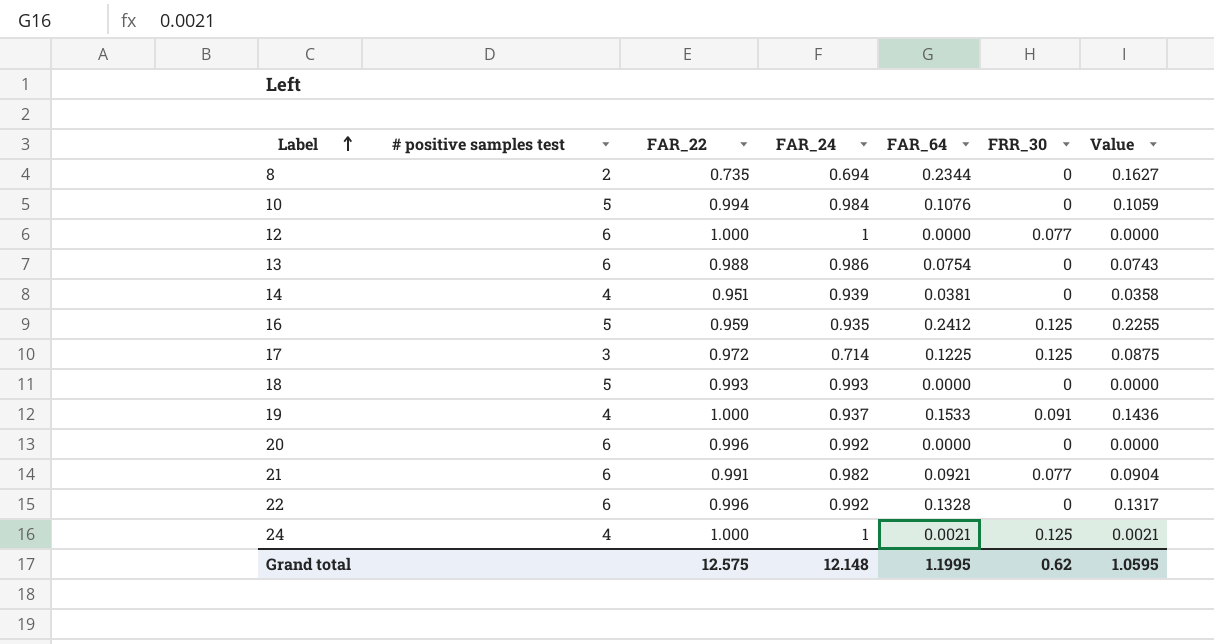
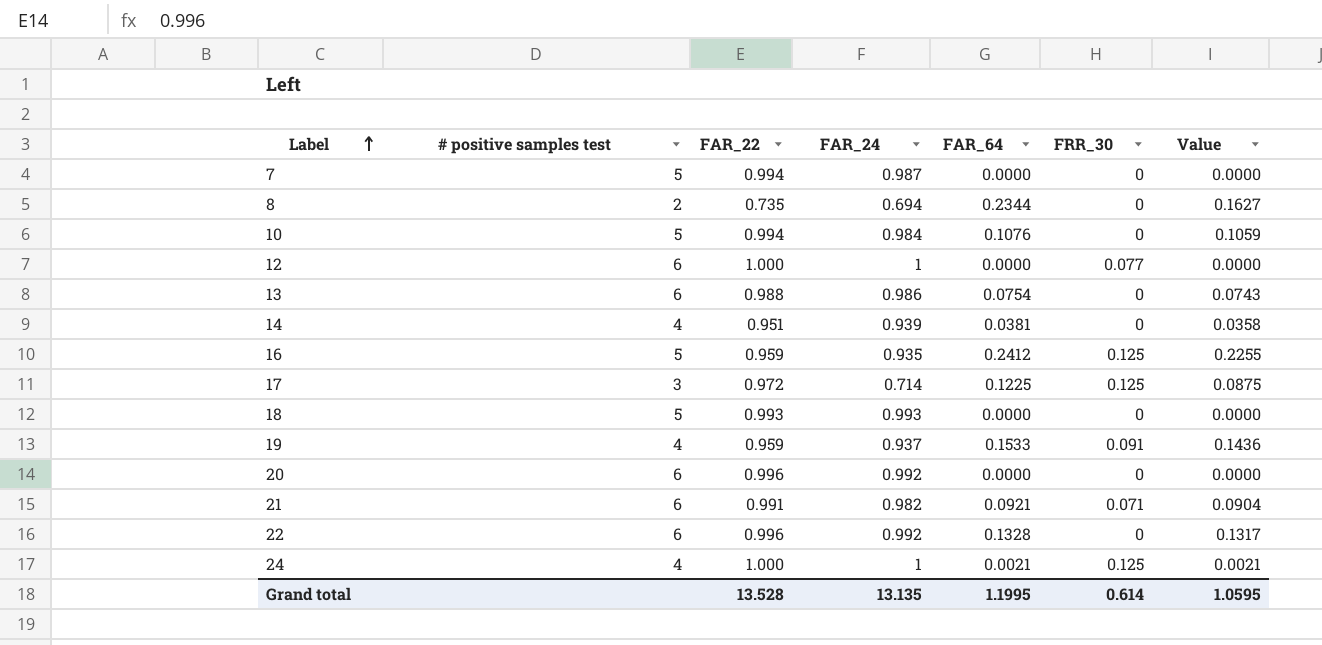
row 7: none -> 5 | 0.994 | 0.987 | 0.0000 | 0 | 0.0000
19 | FAR_22: 1.000 -> 0.959
21 | FRR_30: 0.077 -> 0.071
Grand total | FAR_22: 12.575 -> 13.528
Grand total | FAR_24: 12.148 -> 13.135
Grand total | FRR_30: 0.62 -> 0.614

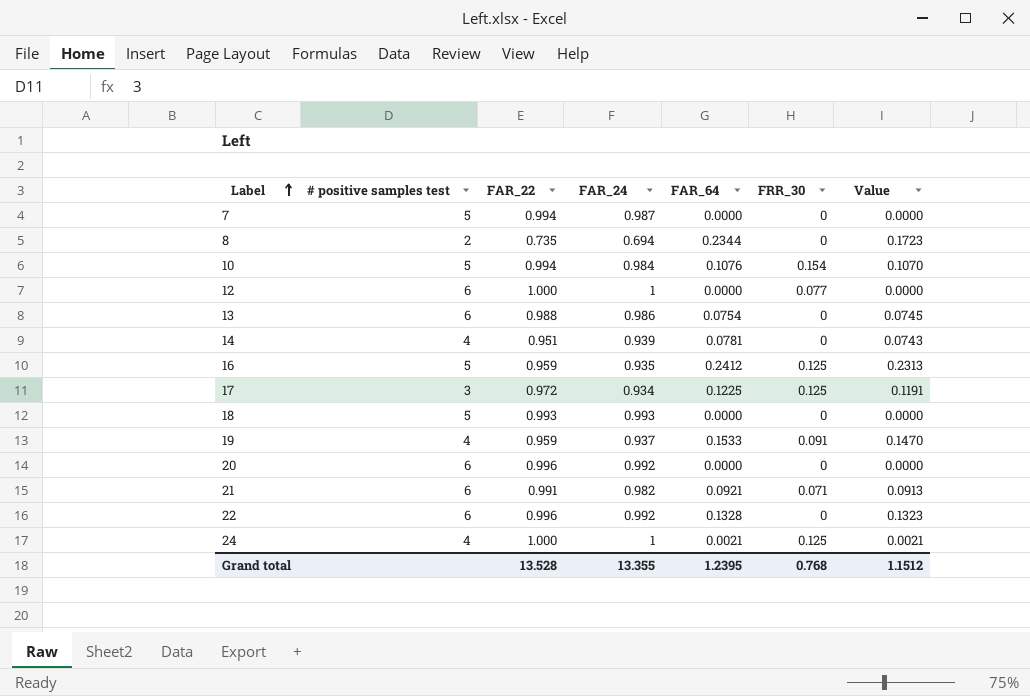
column Value | formula: [FAR_24] * [FAR_64] -> [FAR_22] * [FAR_64]
10 | FRR_30: 0 -> 0.154
14 | FAR_64: 0.0381 -> 0.0781
17 | FAR_24: 0.714 -> 0.934
Grand total | FAR_24: 13.135 -> 13.355
Grand total | FAR_64: 1.1995 -> 1.2395
Grand total | FRR_30: 0.614 -> 0.768
Grand total | Value: 1.0595 -> 1.1512

